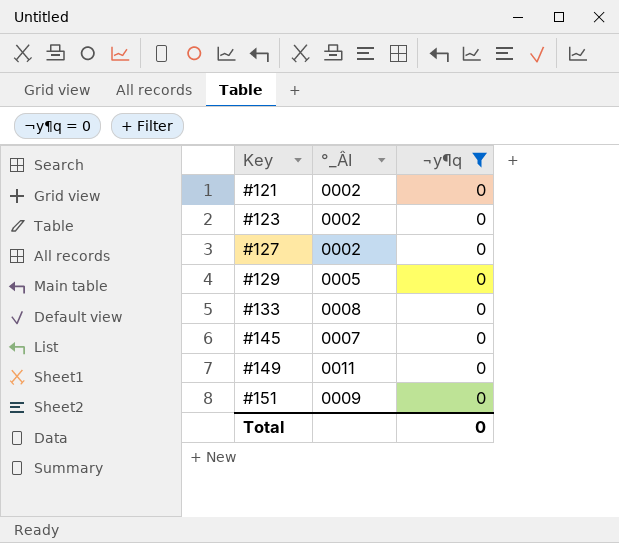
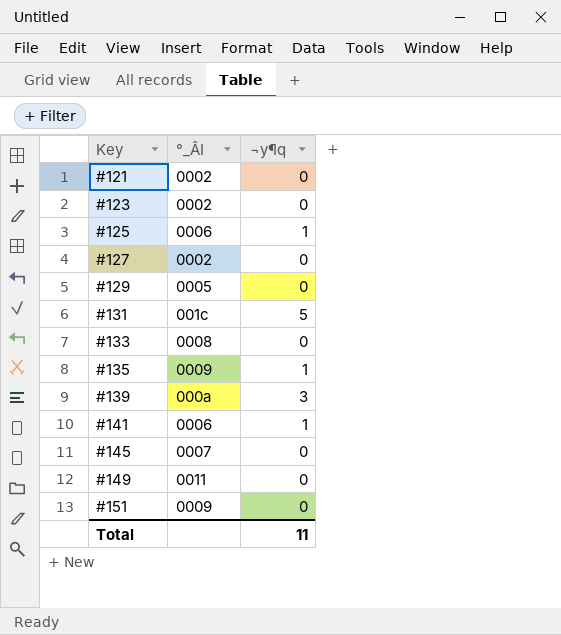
filter: ¬y¶q = 0 -> none
Total | ¬y¶q: 0 -> 11

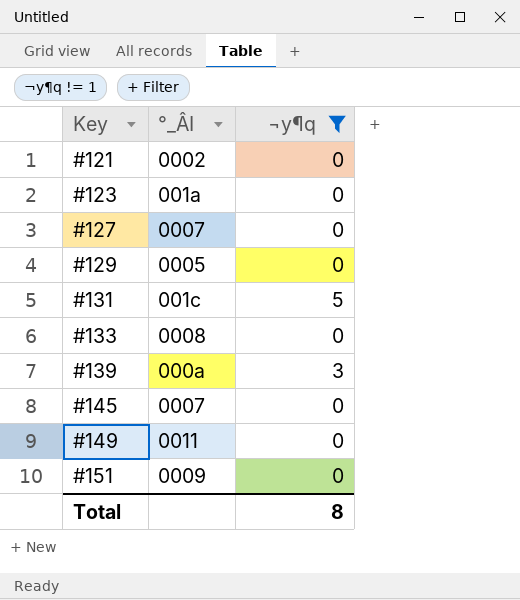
filter: none -> ¬y¶q != 1
#123 | °_ÂI: 0002 -> 001a
#127 | °_ÂI: 0002 -> 0007
Total | ¬y¶q: 11 -> 8

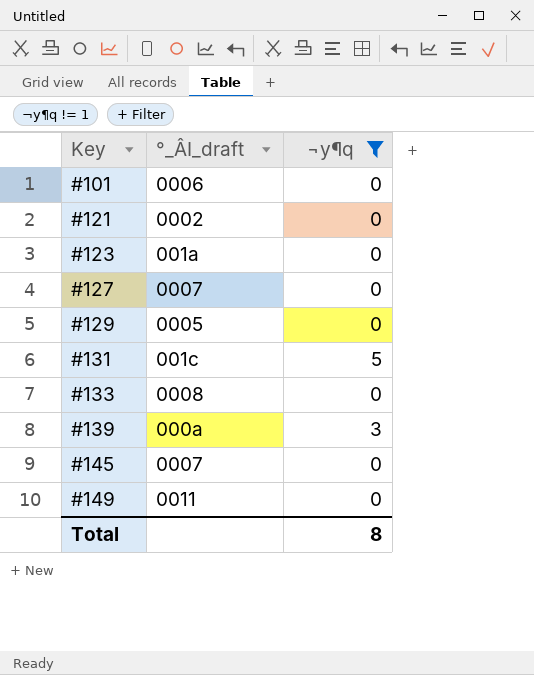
column name: °_ÂI -> °_ÂI_draft
row #151: 0009 | 0 -> none
row #101: none -> 0006 | 0

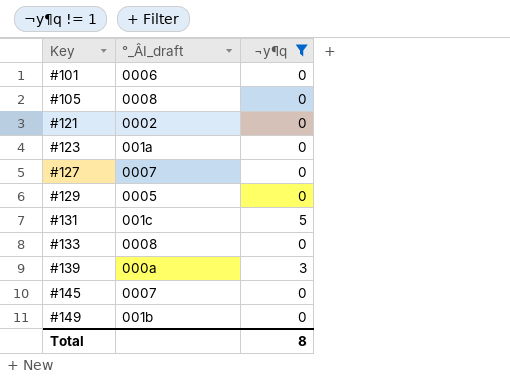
row #105: none -> 0008 | 0
#149 | °_ÂI_draft: 0011 -> 001b

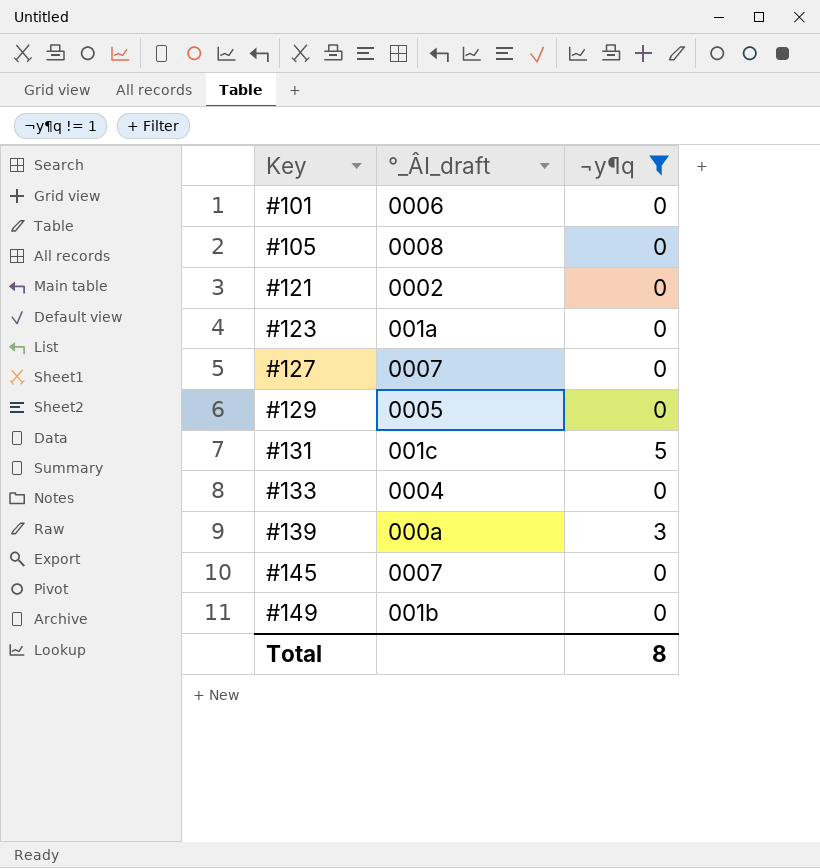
#133 | °_ÂI_draft: 0008 -> 0004

